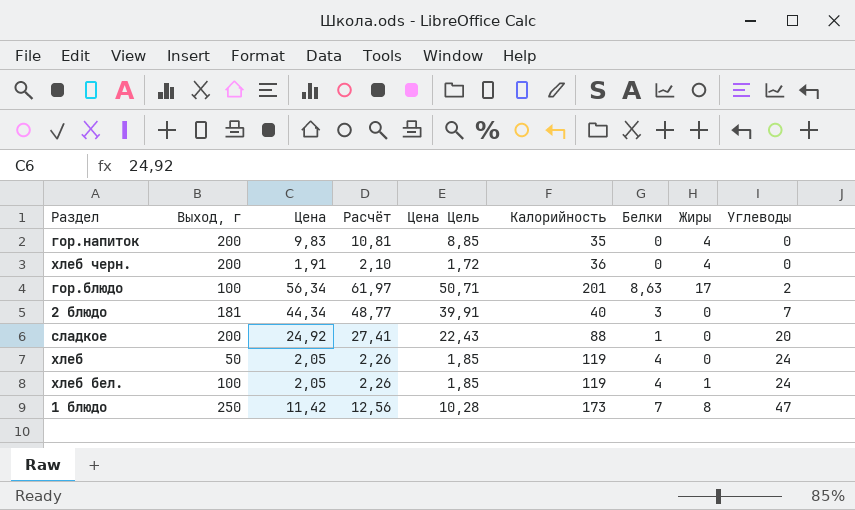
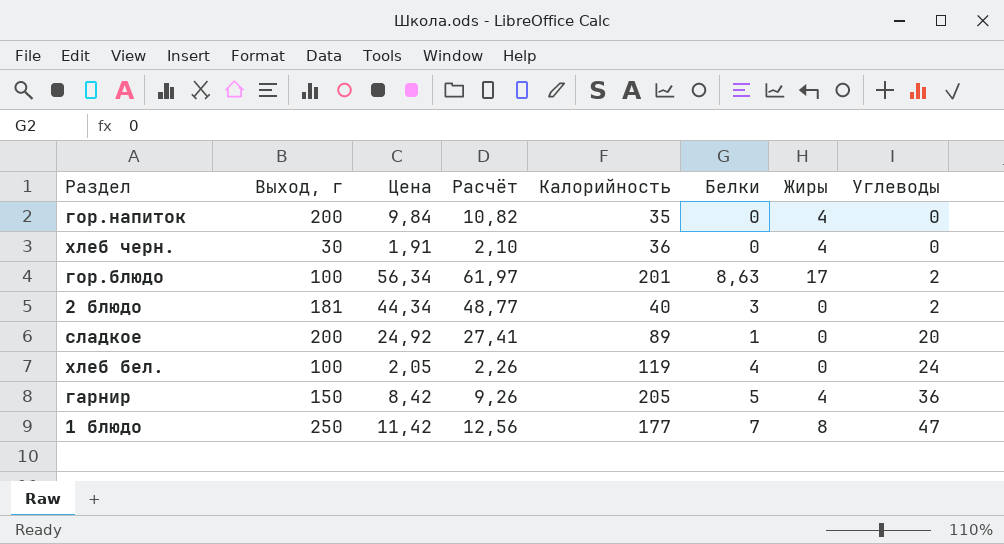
column Цена Цель | formula: [Цена] * 0,9 -> none
row хлеб: 50 | 2,05 | 2,26 | 1,85 | 119 | 4 | 0 | 24 -> none
гор.напиток | Цена: 9,83 -> 9,84
гор.напиток | Расчёт: 10,81 -> 10,82
хлеб черн. | Выход, г: 200 -> 30
2 блюдо | Углеводы: 7 -> 2
сладкое | Калорийность: 88 -> 89
хлеб бел. | Жиры: 1 -> 0
row гарнир: none -> 150 | 8,42 | 9,26 | 205 | 5 | 4 | 36
1 блюдо | Калорийность: 173 -> 177

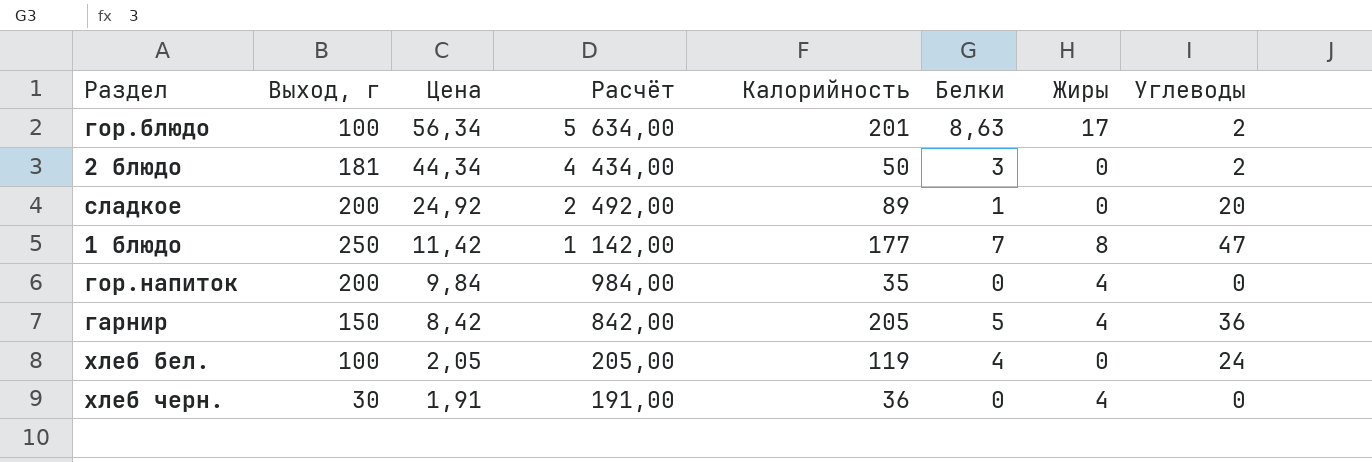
row order: Углеводы ascending -> Цена descending
column Расчёт | formula: [Цена] * 1,1 -> [Цена] * 100
2 блюдо | Калорийность: 40 -> 50

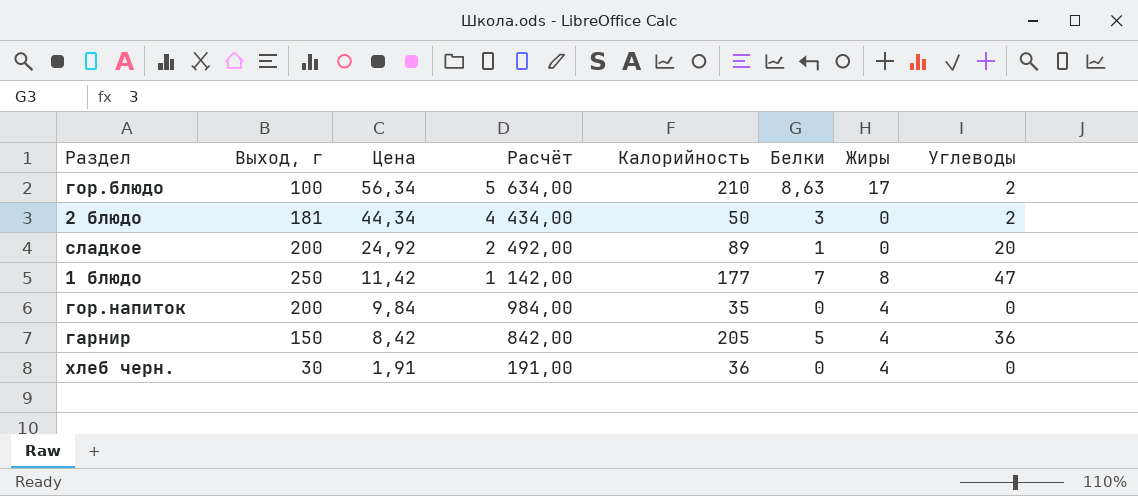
row хлеб бел.: 100 | 2,05 | 205,00 | 119 | 4 | 0 | 24 -> none
гор.блюдо | Калорийность: 201 -> 210

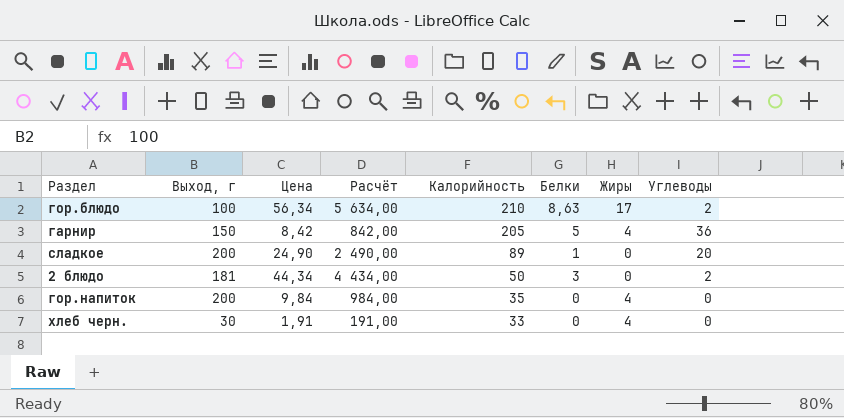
row order: Цена descending -> Калорийность descending
row 1 блюдо: 250 | 11,42 | 1 142,00 | 177 | 7 | 8 | 47 -> none
сладкое | Цена: 24,92 -> 24,90
сладкое | Расчёт: 2 492,00 -> 2 490,00
хлеб черн. | Калорийность: 36 -> 33

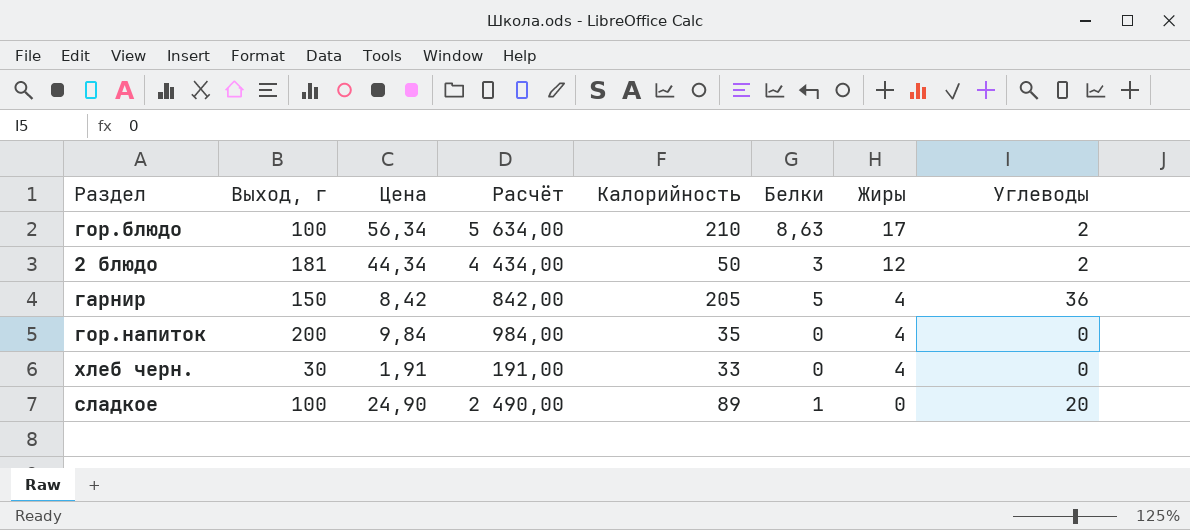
row order: Калорийность descending -> Жиры descending
2 блюдо | Жиры: 0 -> 12
сладкое | Выход, г: 200 -> 100

